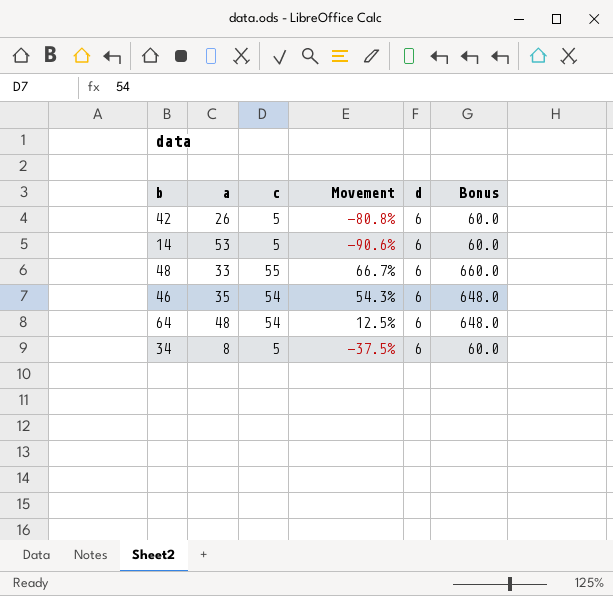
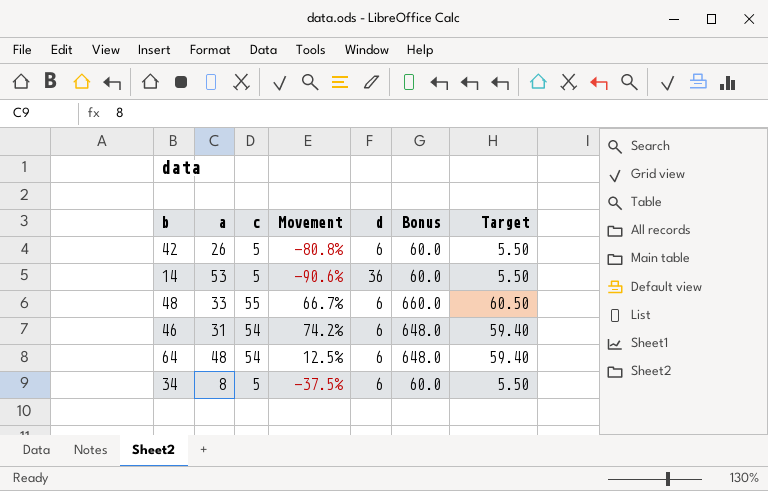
column Target | formula: none -> [c] * 1.1
14 | d: 6 -> 36
46 | a: 35 -> 31
46 | Movement: 54.3% -> 74.2%

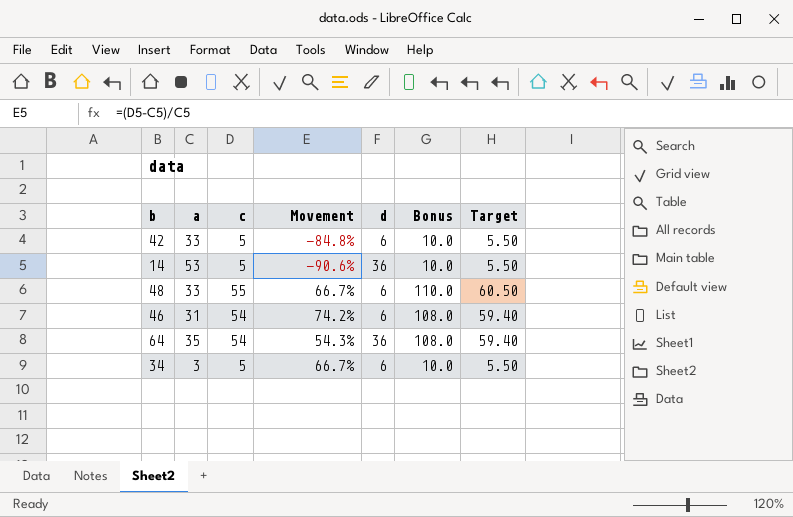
column Bonus | formula: [c] * 12 -> [c] * 2
42 | a: 26 -> 33
42 | Movement: -80.8% -> -84.8%
64 | a: 48 -> 35
64 | Movement: 12.5% -> 54.3%
64 | d: 6 -> 36
34 | a: 8 -> 3
34 | Movement: -37.5% -> 66.7%

